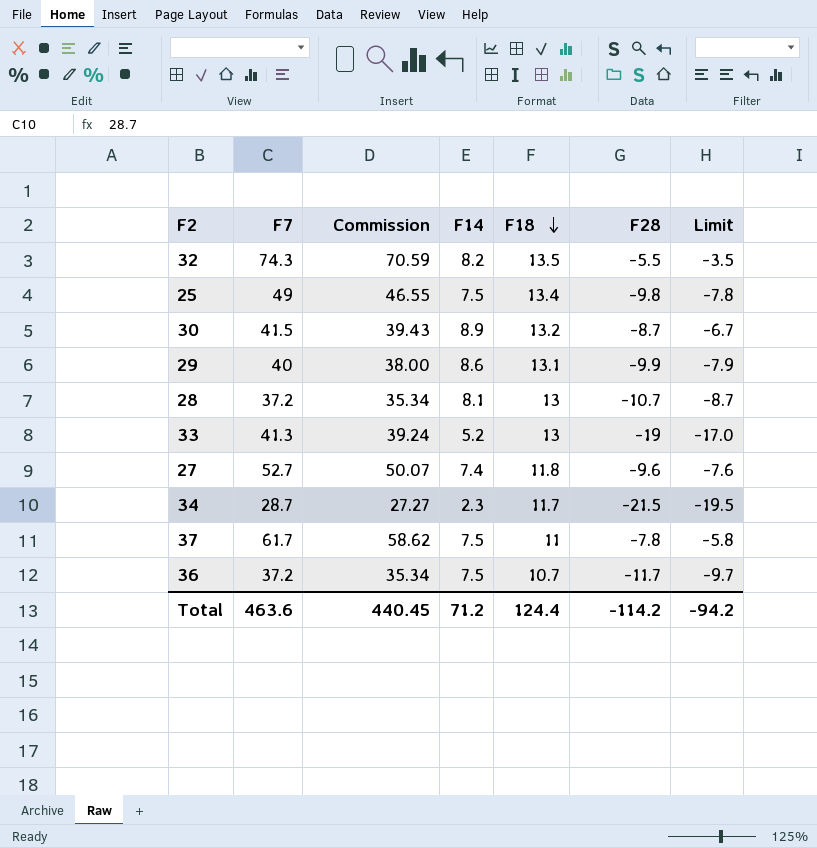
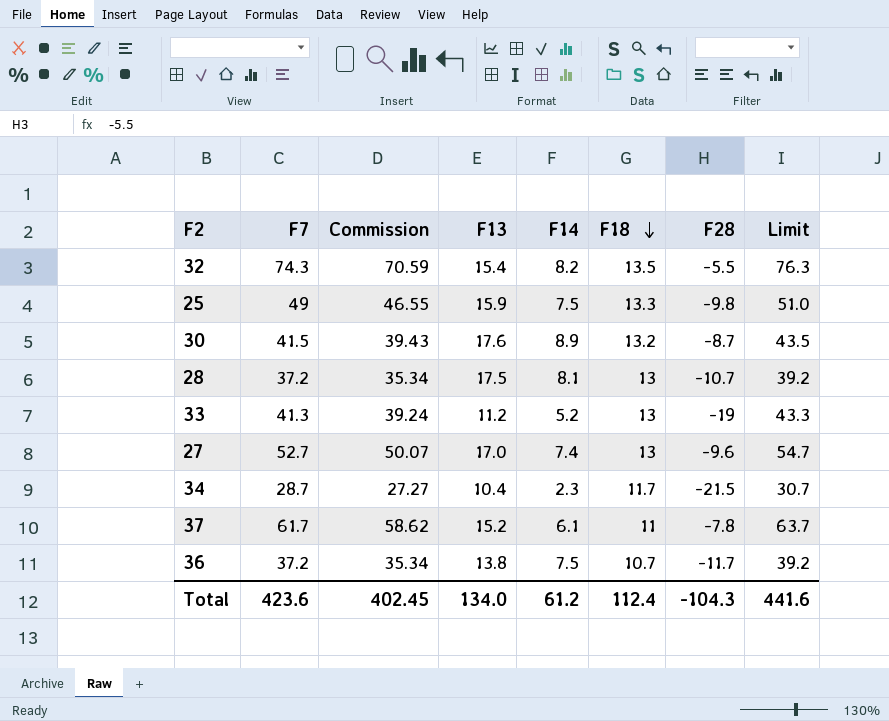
column F13 | position: none -> 4
column Limit | formula: [F28] + 2 -> [F7] + 2
row 29: 40 | 38.00 | 8.6 | 13.1 | -9.9 | -7.9 -> none
25 | F18: 13.4 -> 13.3
27 | F18: 11.8 -> 13
37 | F14: 7.5 -> 6.1
Total | F7: 463.6 -> 423.6
Total | Commission: 440.45 -> 402.45
Total | F14: 71.2 -> 61.2
Total | F18: 124.4 -> 112.4
Total | F28: -114.2 -> -104.3
Total | Limit: -94.2 -> 441.6

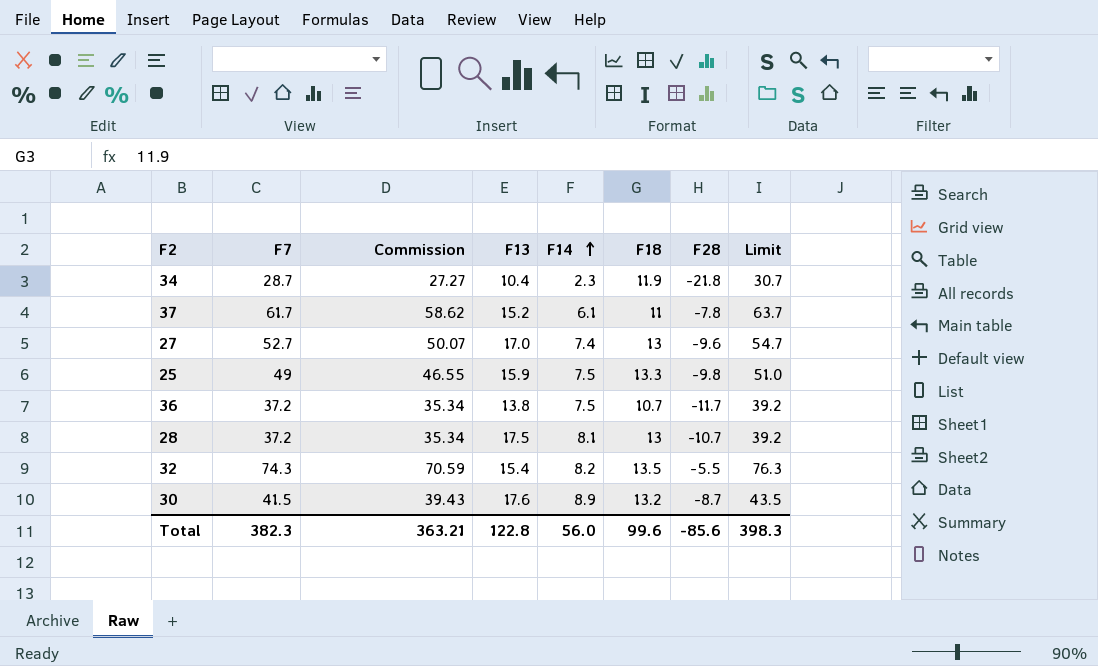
row order: F18 descending -> F14 ascending
row 33: 41.3 | 39.24 | 11.2 | 5.2 | 13 | -19 | 43.3 -> none
34 | F18: 11.7 -> 11.9
34 | F28: -21.5 -> -21.8
Total | F7: 423.6 -> 382.3
Total | Commission: 402.45 -> 363.21
Total | F13: 134.0 -> 122.8
Total | F14: 61.2 -> 56.0
Total | F18: 112.4 -> 99.6
Total | F28: -104.3 -> -85.6
Total | Limit: 441.6 -> 398.3

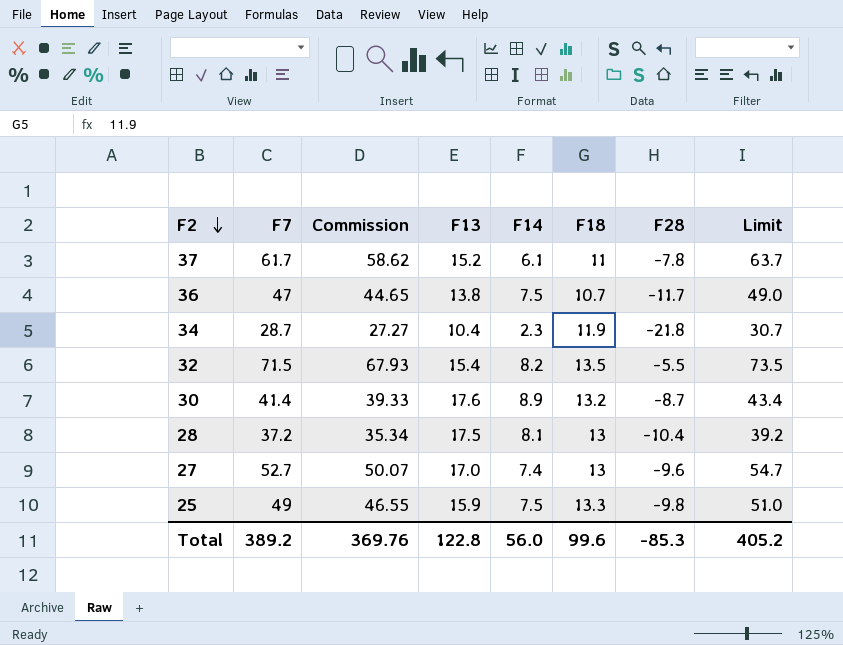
row order: F14 ascending -> F2 descending
36 | F7: 37.2 -> 47
36 | Commission: 35.34 -> 44.65
36 | Limit: 39.2 -> 49.0
32 | F7: 74.3 -> 71.5
32 | Commission: 70.59 -> 67.93
32 | Limit: 76.3 -> 73.5
30 | F7: 41.5 -> 41.4
30 | Commission: 39.43 -> 39.33
30 | Limit: 43.5 -> 43.4
28 | F28: -10.7 -> -10.4
Total | F7: 382.3 -> 389.2
Total | Commission: 363.21 -> 369.76
Total | F28: -85.6 -> -85.3
Total | Limit: 398.3 -> 405.2

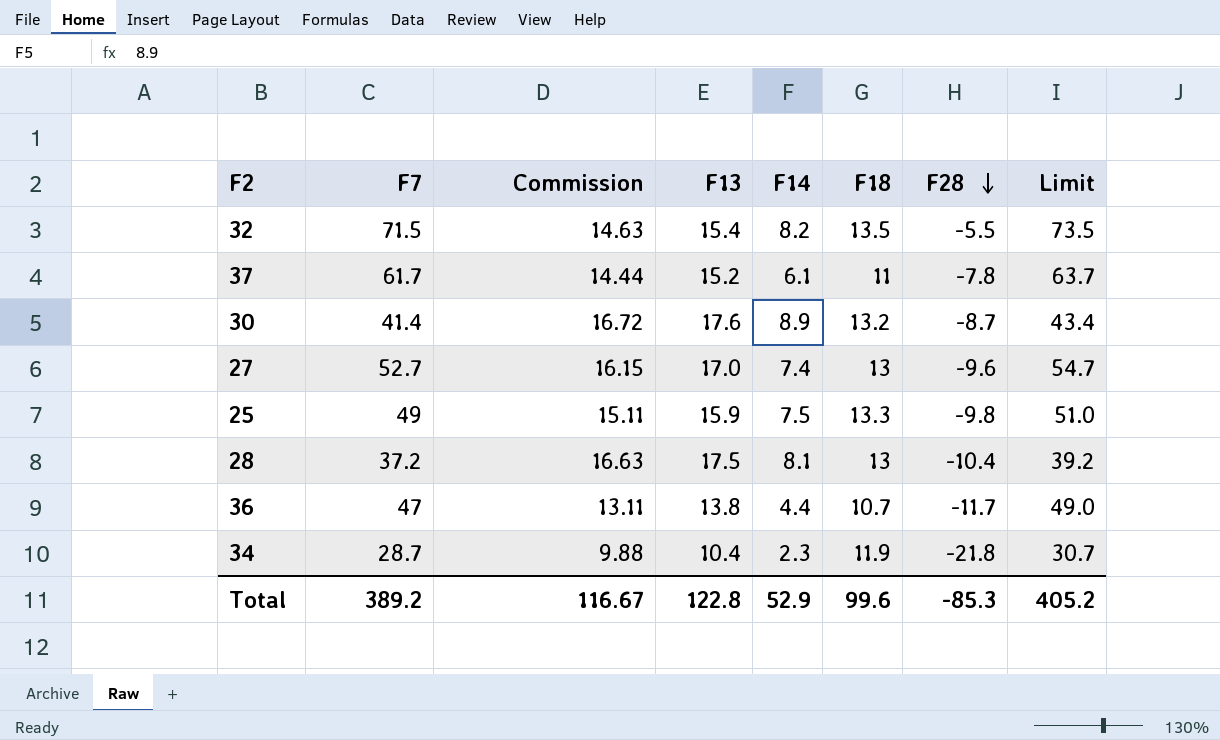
row order: F2 descending -> F28 descending
column Commission | formula: [F7] * 0.95 -> [F13] * 0.95
36 | F14: 7.5 -> 4.4
Total | Commission: 369.76 -> 116.67
Total | F14: 56.0 -> 52.9

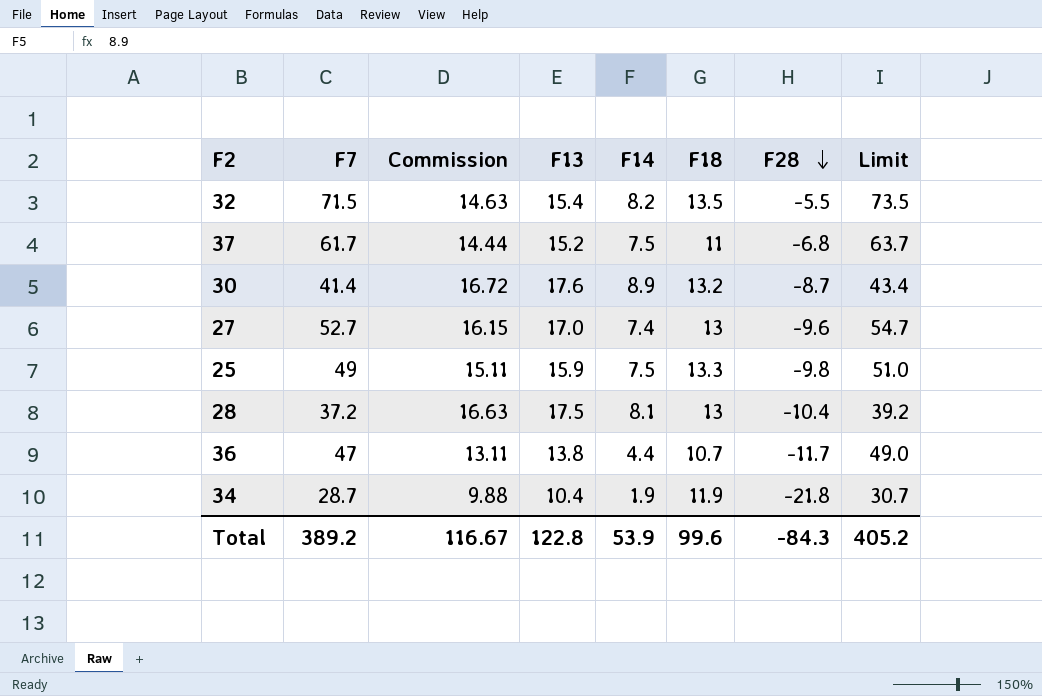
37 | F14: 6.1 -> 7.5
37 | F28: -7.8 -> -6.8
34 | F14: 2.3 -> 1.9
Total | F14: 52.9 -> 53.9
Total | F28: -85.3 -> -84.3

